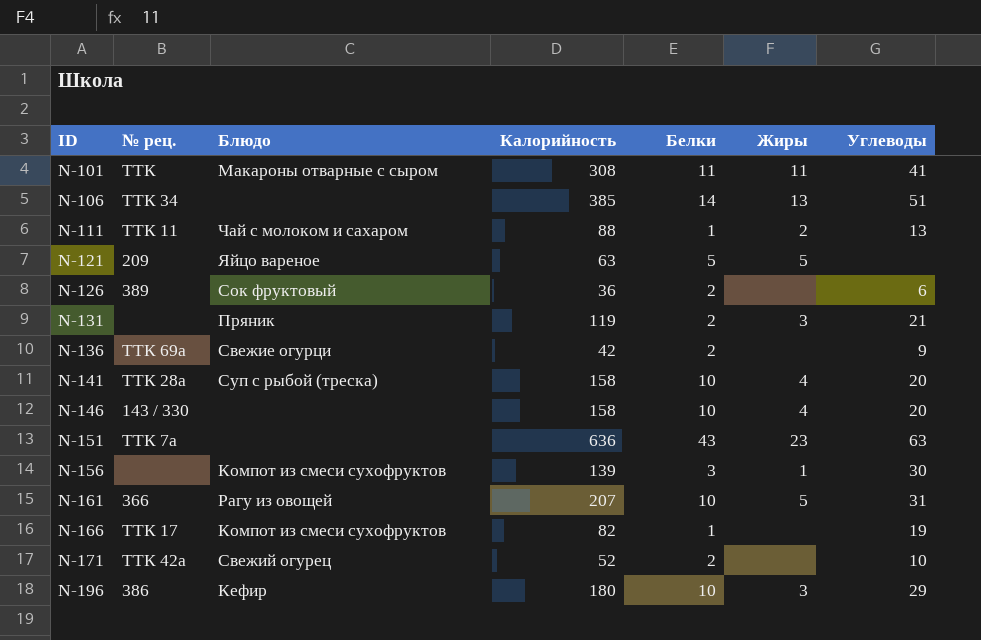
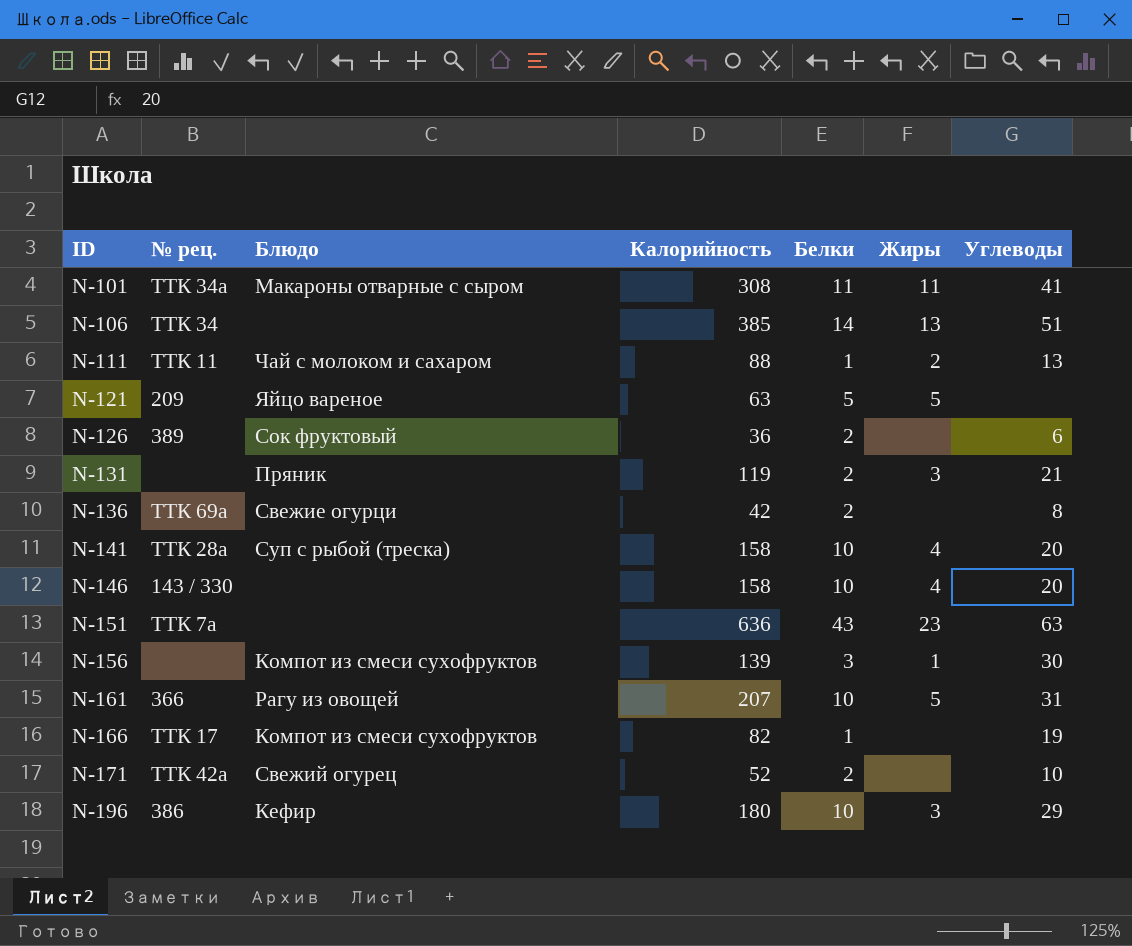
N-101 | № рец.: ТТК -> ТТК 34а
N-136 | Углеводы: 9 -> 8

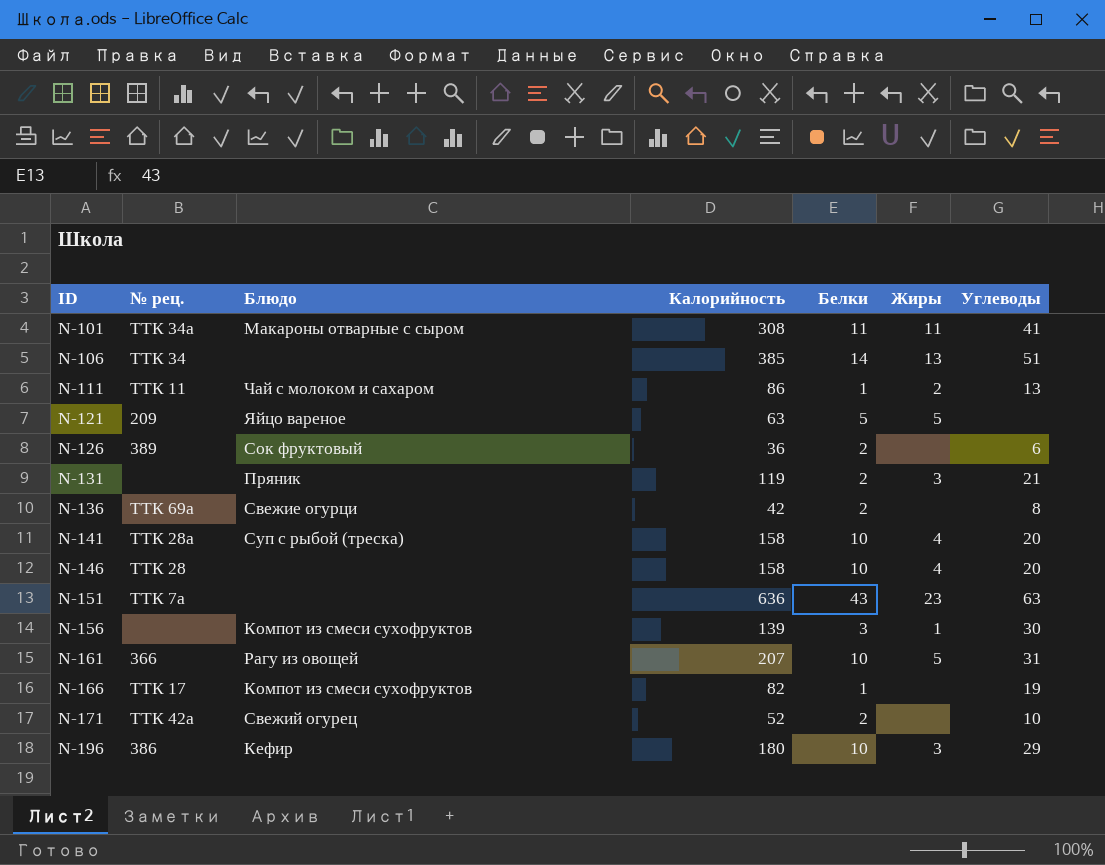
N-111 | Калорийность: 88 -> 86
N-146 | № рец.: 143 / 330 -> ТТК 28

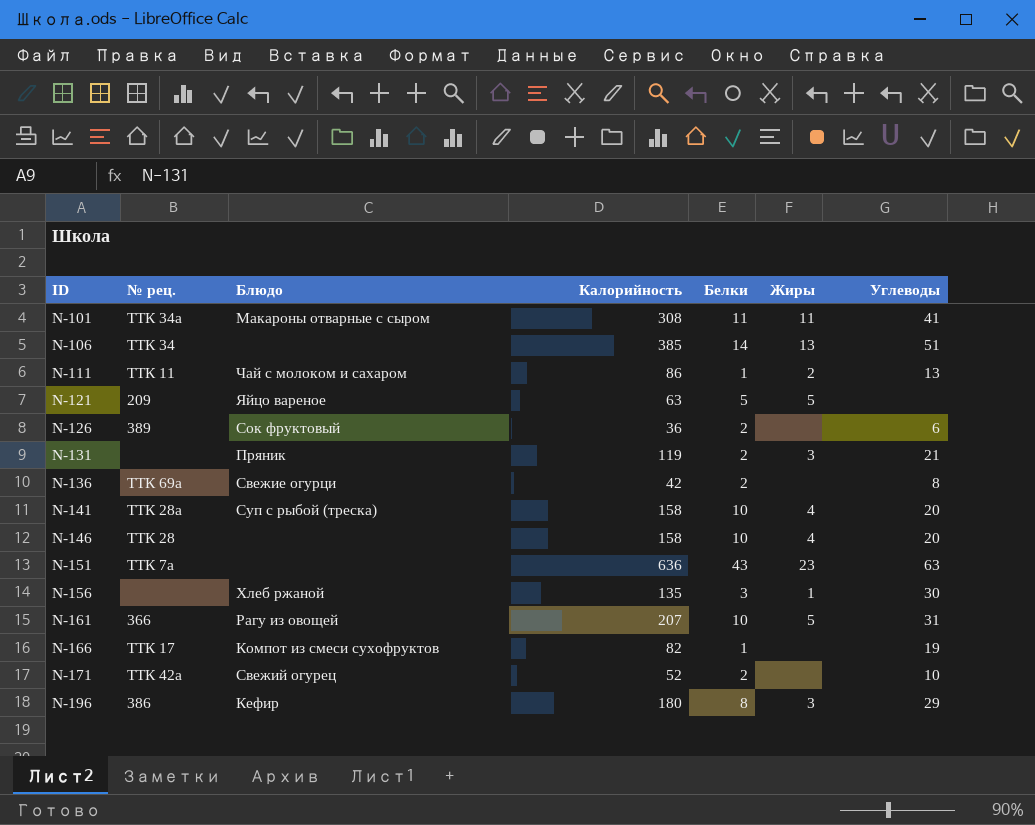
N-156 | Блюдо: Компот из смеси сухофруктов -> Хлеб ржаной
N-156 | Калорийность: 139 -> 135
N-196 | Белки: 10 -> 8

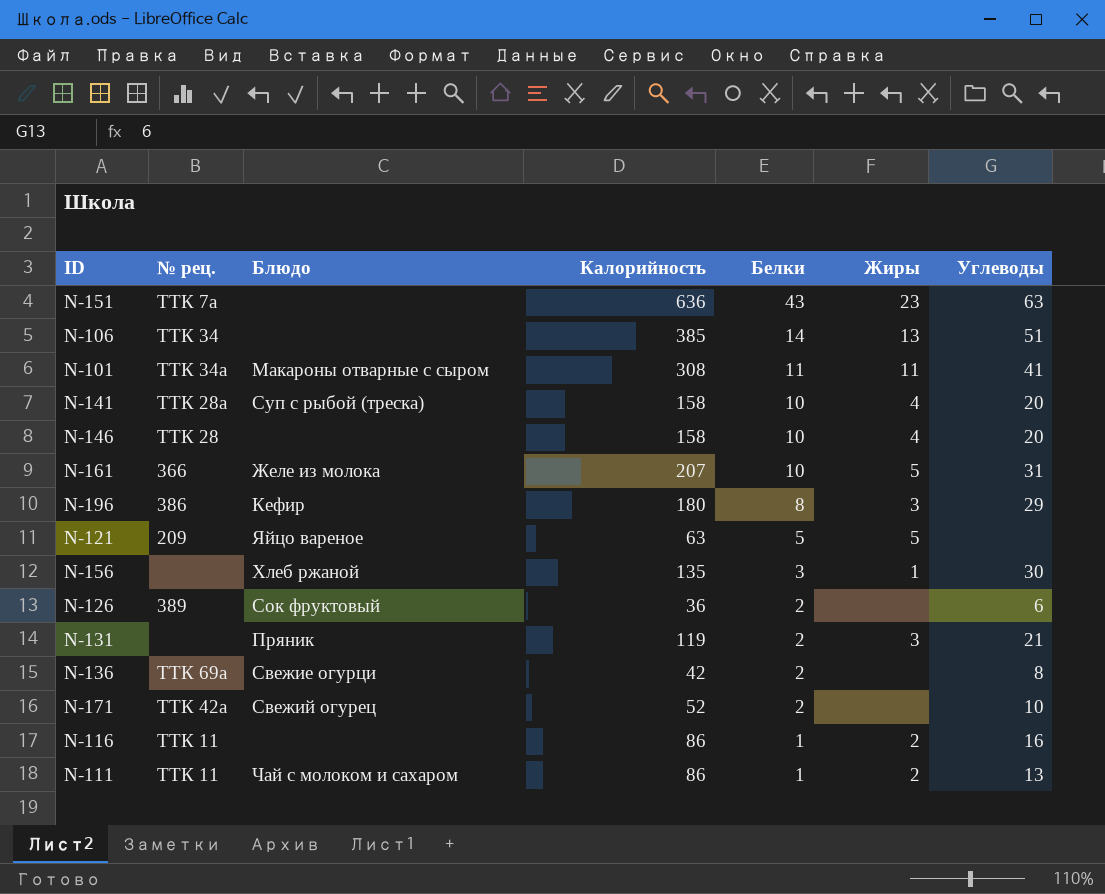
row order: ID ascending -> Белки descending
row N-166: ТТК 17 | Компот из смеси сухофруктов | 82 | 1 | none | 19 -> none
N-161 | Блюдо: Рагу из овощей -> Желе из молока
row N-116: none -> ТТК 11 | none | 86 | 1 | 2 | 16

